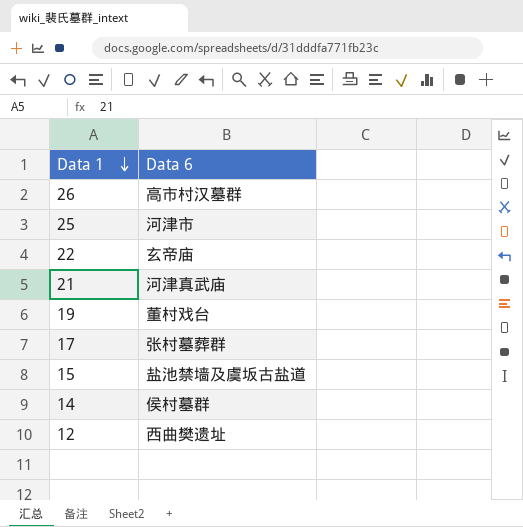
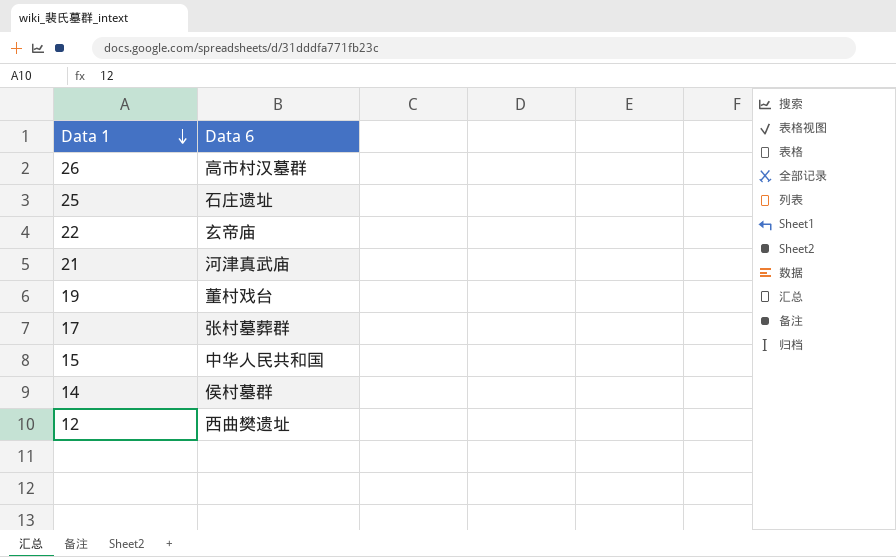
25 | Data 6: 河津市 -> 石庄遗址
15 | Data 6: 盐池禁墙及虞坂古盐道 -> 中华人民共和国

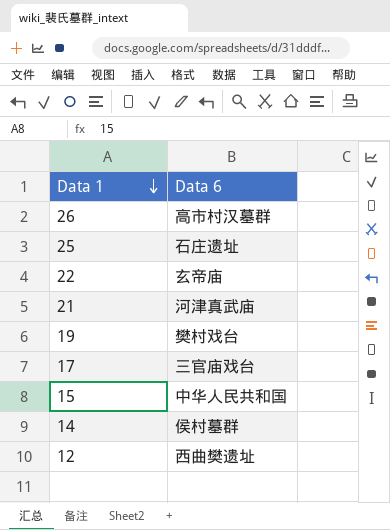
19 | Data 6: 董村戏台 -> 樊村戏台
17 | Data 6: 张村墓葬群 -> 三官庙戏台

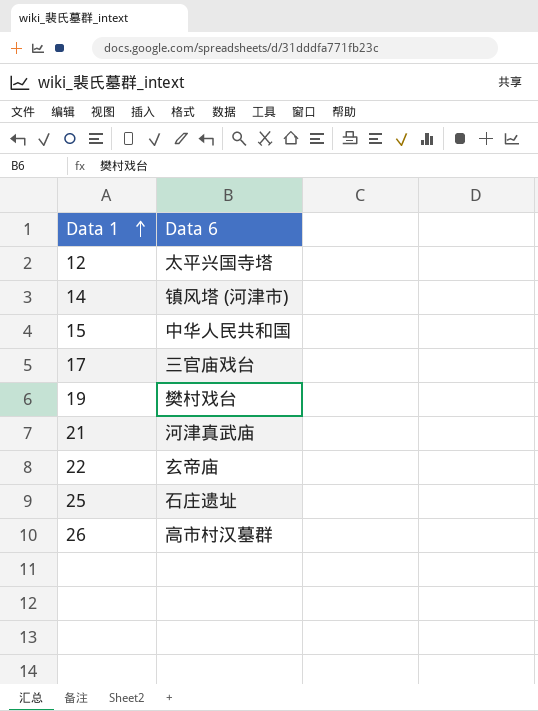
row order: Data 1 descending -> Data 1 ascending
12 | Data 6: 西曲樊遗址 -> 太平兴国寺塔
14 | Data 6: 侯村墓群 -> 镇风塔 (河津市)

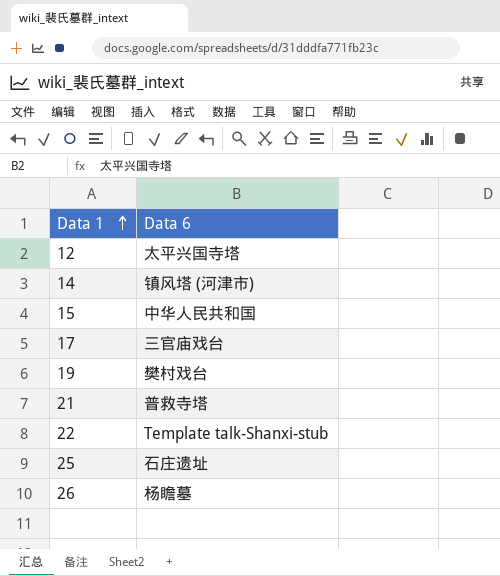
21 | Data 6: 河津真武庙 -> 普救寺塔
22 | Data 6: 玄帝庙 -> Template talk-Shanxi-stub
26 | Data 6: 高市村汉墓群 -> 杨瞻墓

